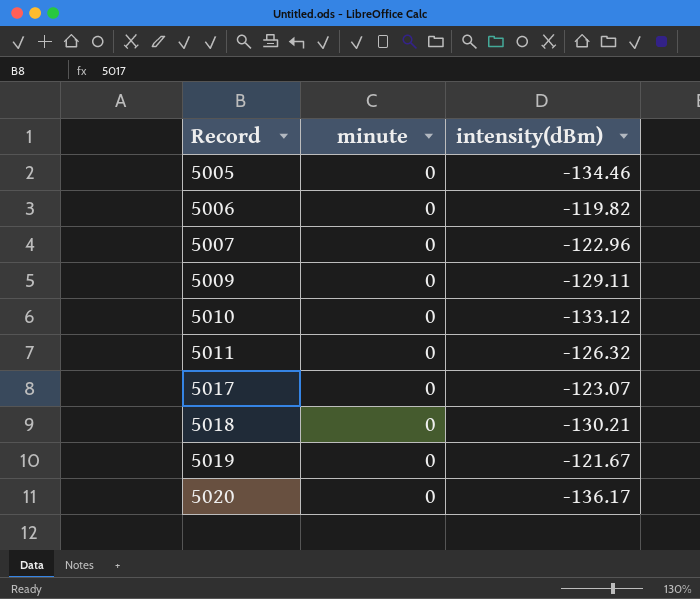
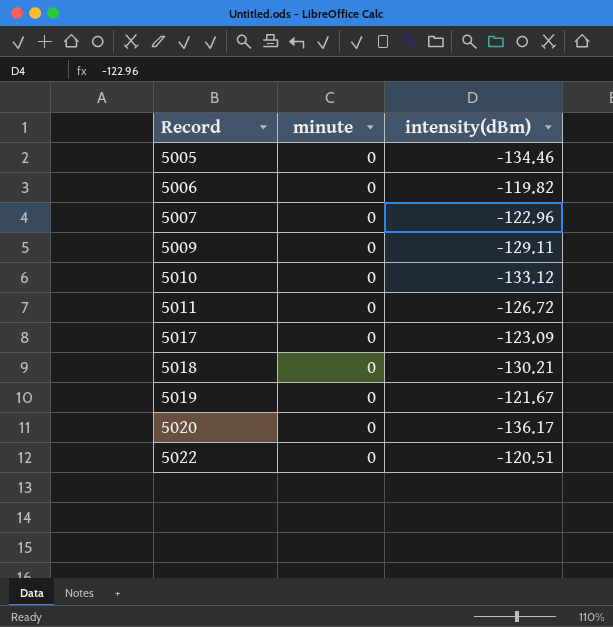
5011 | intensity(dBm): -126.32 -> -126.72
5017 | intensity(dBm): -123.07 -> -123.09
row 5022: none -> 0 | -120.51

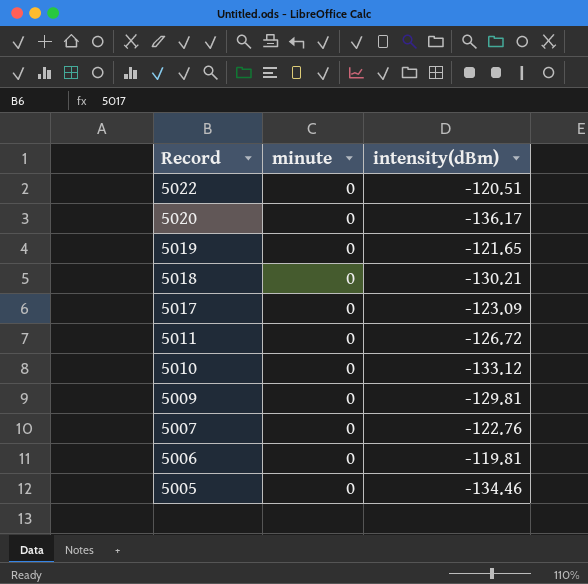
row order: Record ascending -> Record descending
5019 | intensity(dBm): -121.67 -> -121.65
5009 | intensity(dBm): -129.11 -> -129.81
5007 | intensity(dBm): -122.96 -> -122.76
5006 | intensity(dBm): -119.82 -> -119.81

